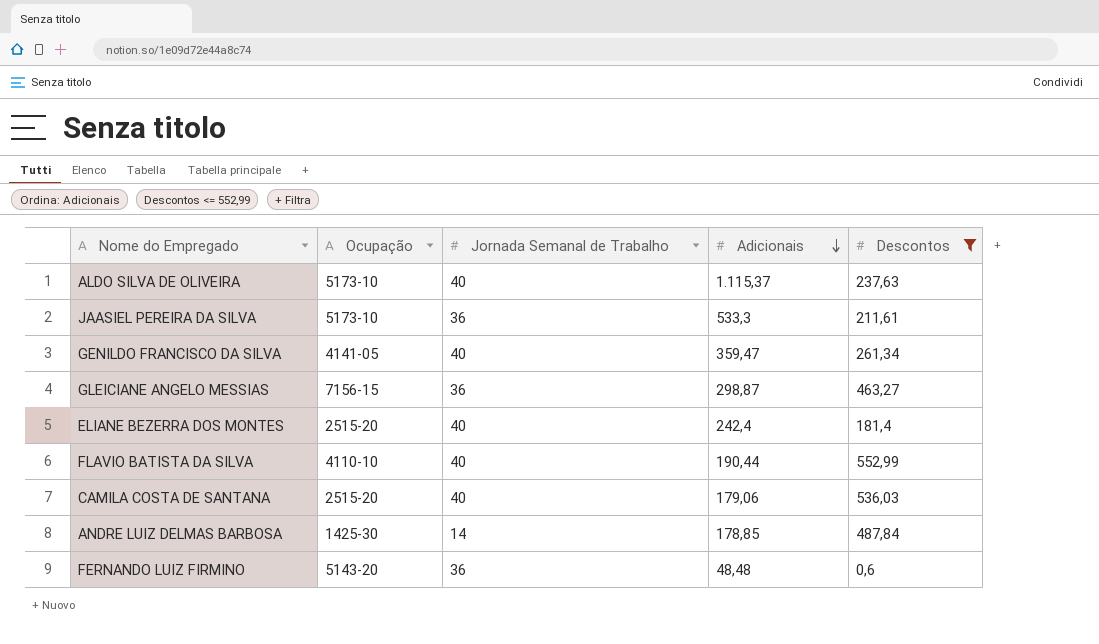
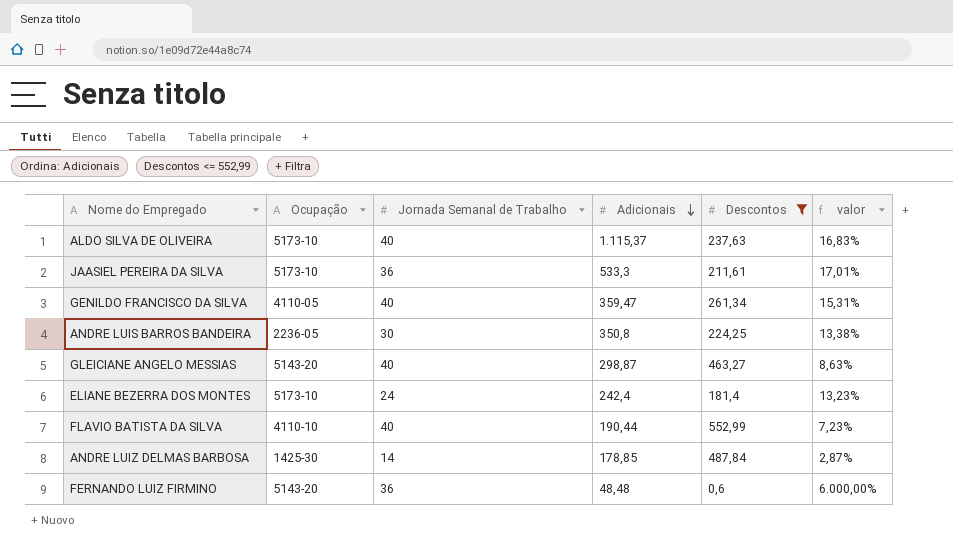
column valor | formula: none -> [Jornada Semanal de Trabalho] / [Descontos]
row CAMILA COSTA DE SANTANA: 2515-20 | 40 | 179,06 | 536,03 -> none
GENILDO FRANCISCO DA SILVA | Ocupação: 4141-05 -> 4110-05
row ANDRE LUIS BARROS BANDEIRA: none -> 2236-05 | 30 | 350,8 | 224,25 | 13,38%
GLEICIANE ANGELO MESSIAS | Ocupação: 7156-15 -> 5143-20
GLEICIANE ANGELO MESSIAS | Jornada Semanal de Trabalho: 36 -> 40
ELIANE BEZERRA DOS MONTES | Ocupação: 2515-20 -> 5173-10
ELIANE BEZERRA DOS MONTES | Jornada Semanal de Trabalho: 40 -> 24

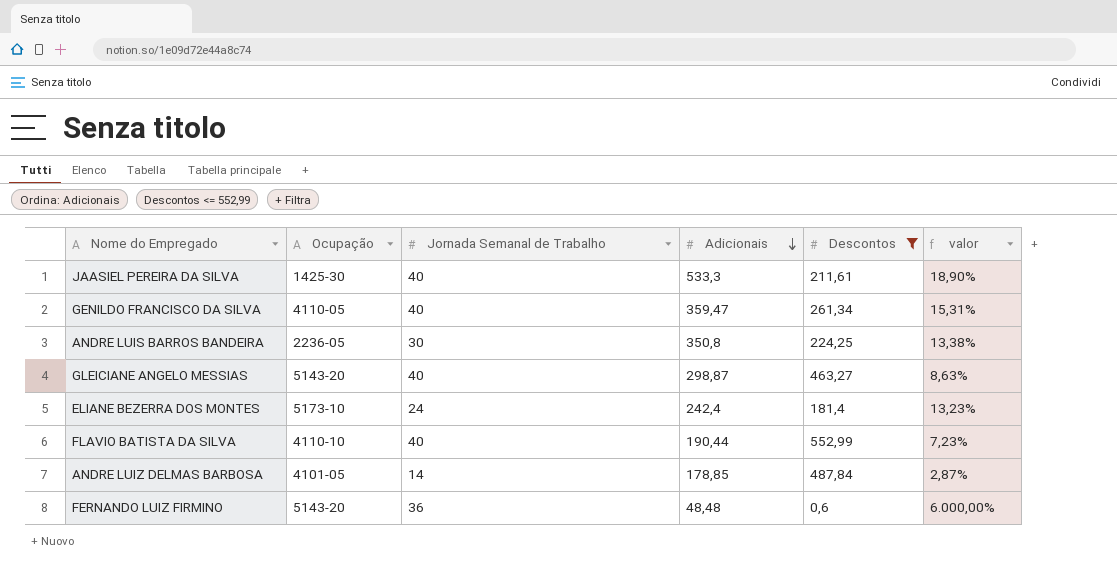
row ALDO SILVA DE OLIVEIRA: 5173-10 | 40 | 1.115,37 | 237,63 | 16,83% -> none
JAASIEL PEREIRA DA SILVA | Ocupação: 5173-10 -> 1425-30
JAASIEL PEREIRA DA SILVA | Jornada Semanal de Trabalho: 36 -> 40
JAASIEL PEREIRA DA SILVA | valor: 17,01% -> 18,90%
ANDRE LUIZ DELMAS BARBOSA | Ocupação: 1425-30 -> 4101-05

